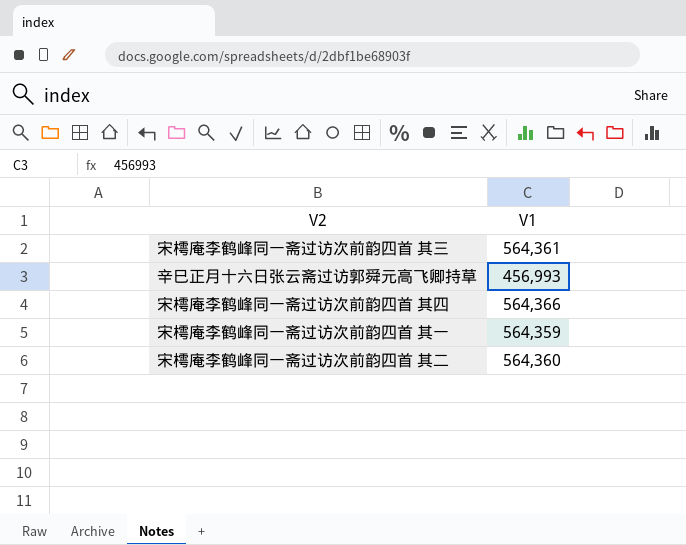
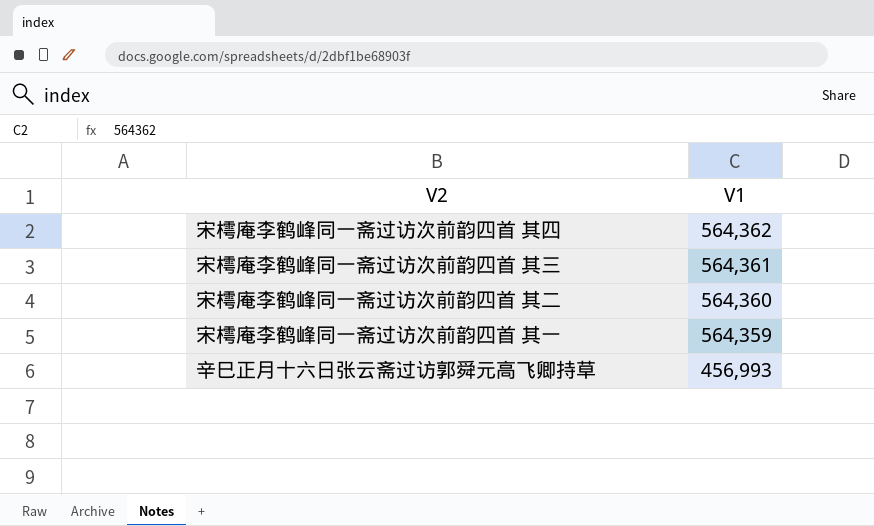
row order: none -> V1 descending
宋樗庵李鹤峰同一斋过访次前韵四首 其四 | V1: 564,366 -> 564,362

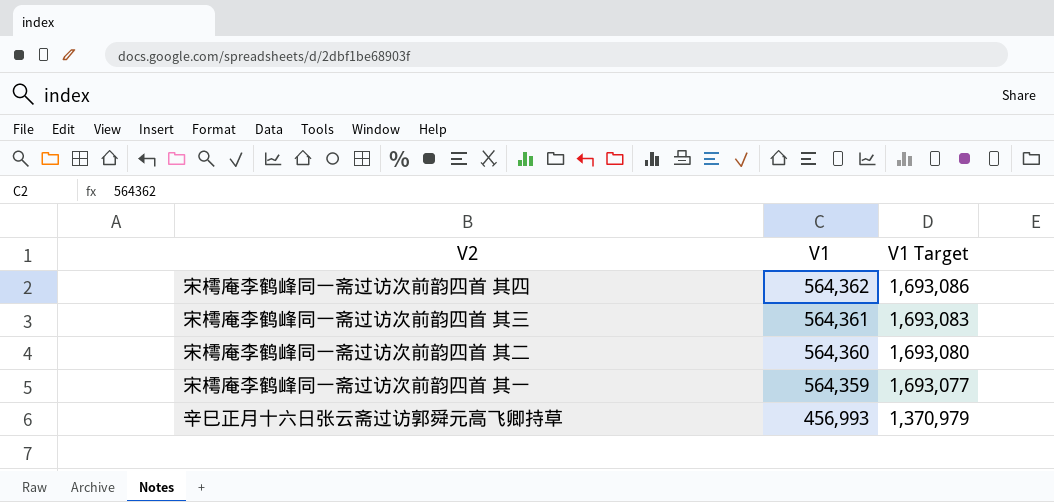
column V1 Target | formula: none -> [V1] * 3

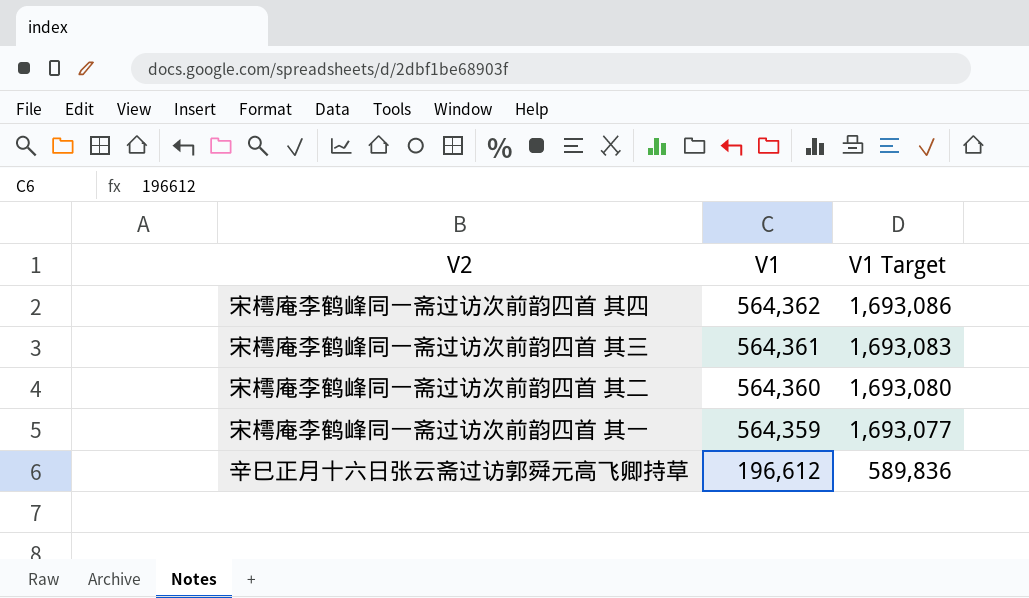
辛巳正月十六日张云斋过访郭舜元高飞卿持草 | V1: 456,993 -> 196,612
辛巳正月十六日张云斋过访郭舜元高飞卿持草 | V1 Target: 1,370,979 -> 589,836

